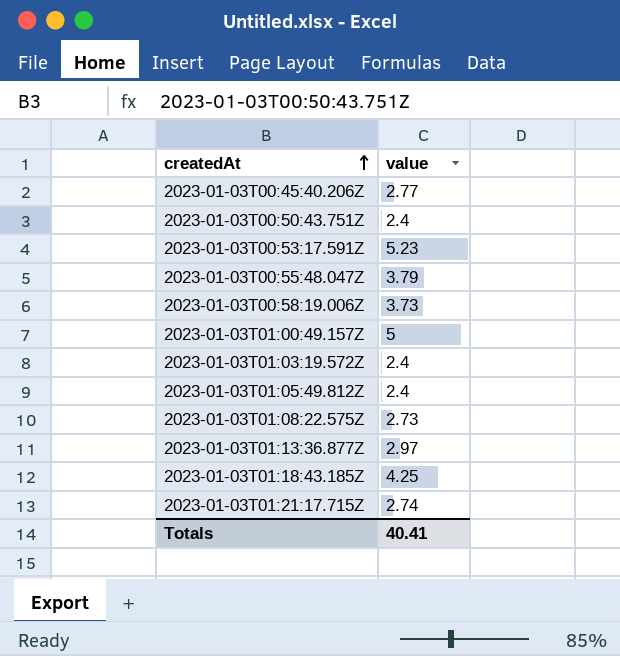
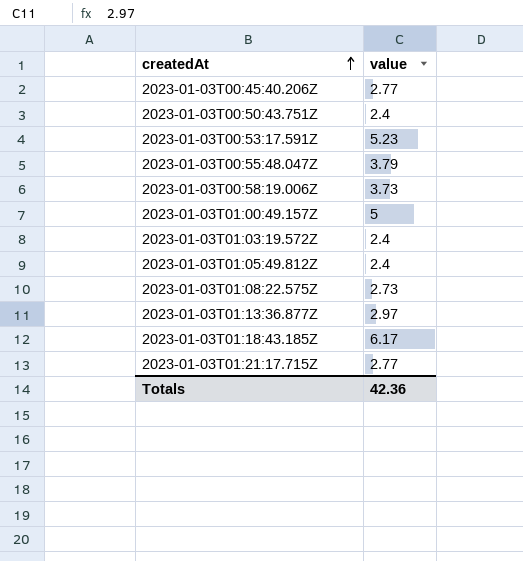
2023-01-03T01:18:43.185Z | value: 4.25 -> 6.17
2023-01-03T01:21:17.715Z | value: 2.74 -> 2.77
Totals | value: 40.41 -> 42.36

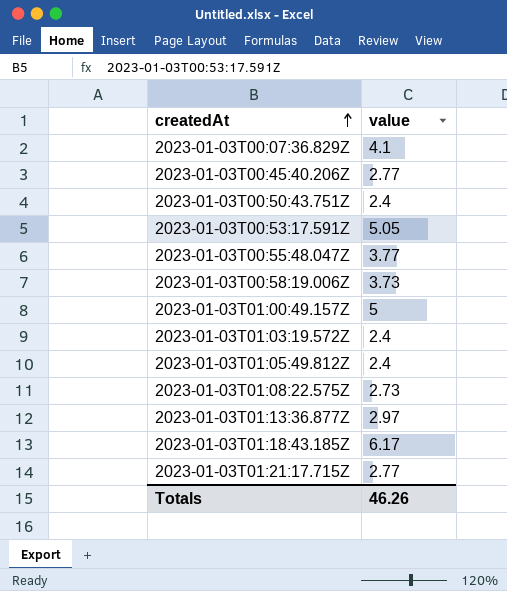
row 2023-01-03T00:07:36.829Z: none -> 4.1
2023-01-03T00:53:17.591Z | value: 5.23 -> 5.05
2023-01-03T00:55:48.047Z | value: 3.79 -> 3.77
Totals | value: 42.36 -> 46.26

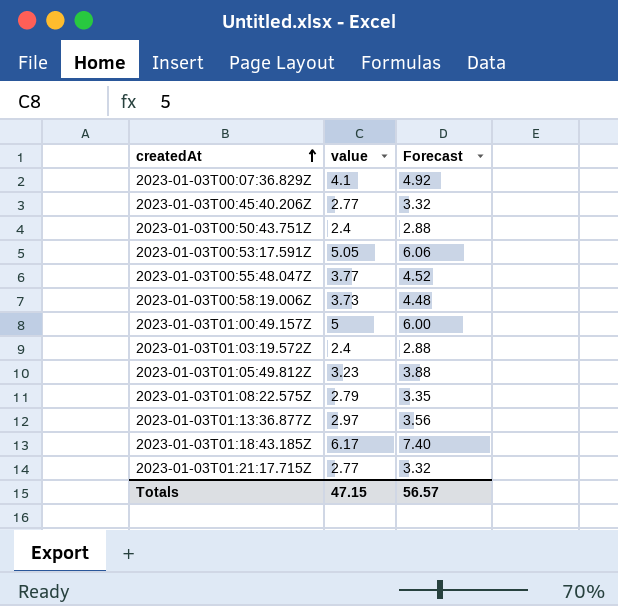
column Forecast | formula: none -> [value] * 1.2
2023-01-03T01:05:49.812Z | value: 2.4 -> 3.23
2023-01-03T01:08:22.575Z | value: 2.73 -> 2.79
Totals | value: 46.26 -> 47.15

